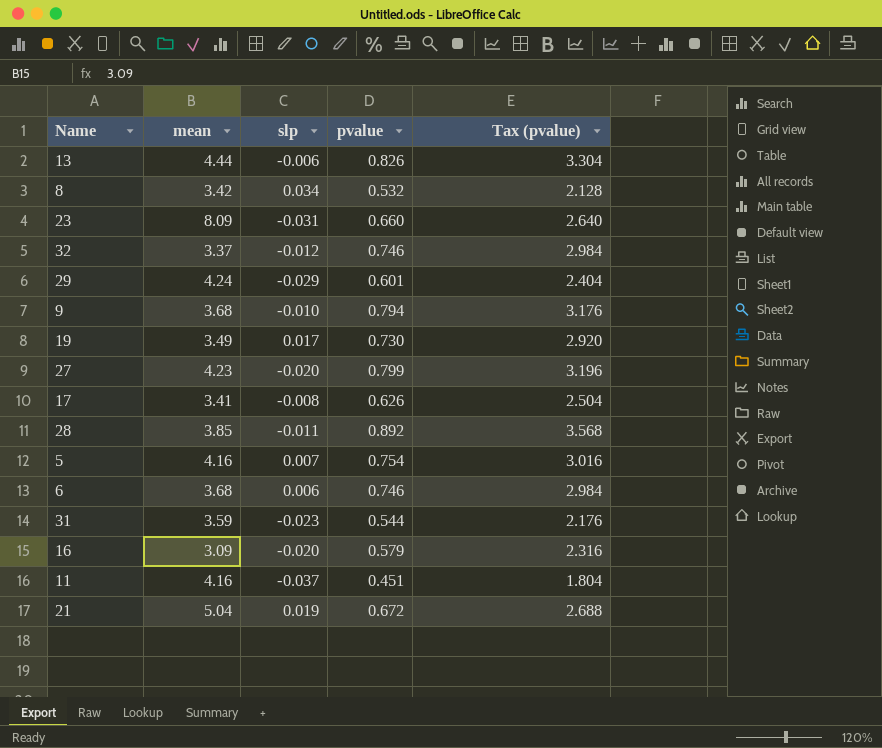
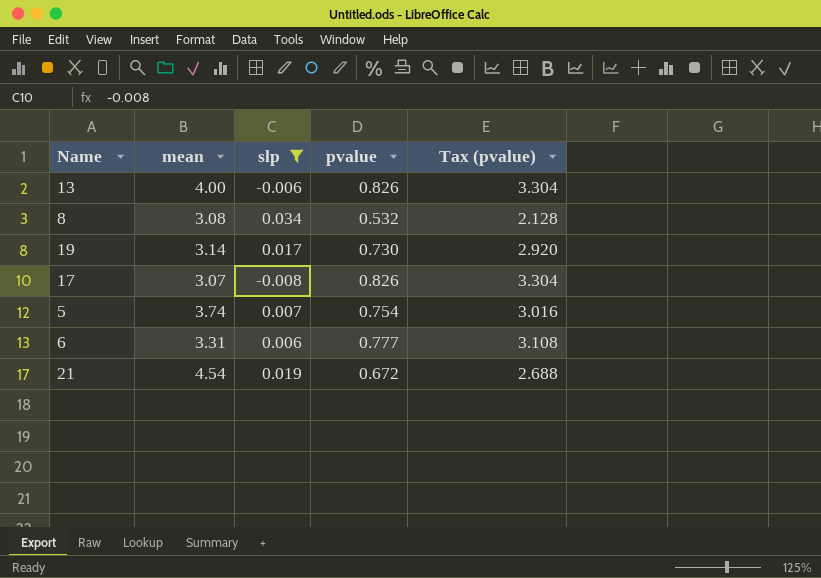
filter: none -> slp >= -0.008
13 | mean: 4.44 -> 4.00
8 | mean: 3.42 -> 3.08
19 | mean: 3.49 -> 3.14
17 | mean: 3.41 -> 3.07
17 | pvalue: 0.626 -> 0.826
17 | Tax (pvalue): 2.504 -> 3.304
5 | mean: 4.16 -> 3.74
6 | mean: 3.68 -> 3.31
6 | pvalue: 0.746 -> 0.777
6 | Tax (pvalue): 2.984 -> 3.108
21 | mean: 5.04 -> 4.54

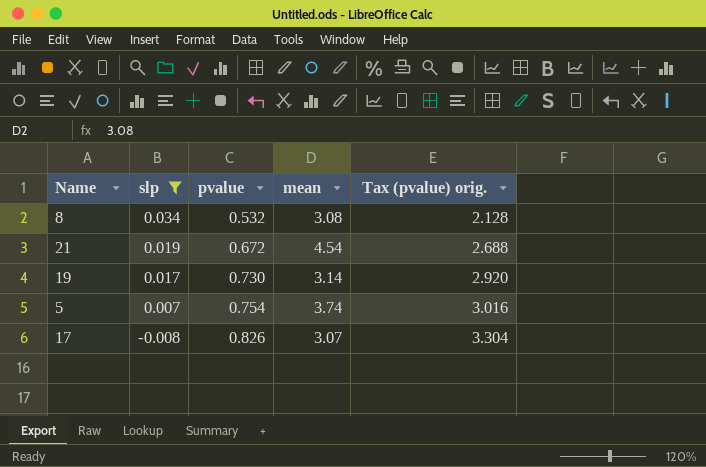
row order: none -> slp descending
column mean | position: 2 -> 4
column name: Tax (pvalue) -> Tax (pvalue) orig.
row 13: 4.00 | -0.006 | 0.826 | 3.304 -> none
row 6: 3.31 | 0.006 | 0.777 | 3.108 -> none

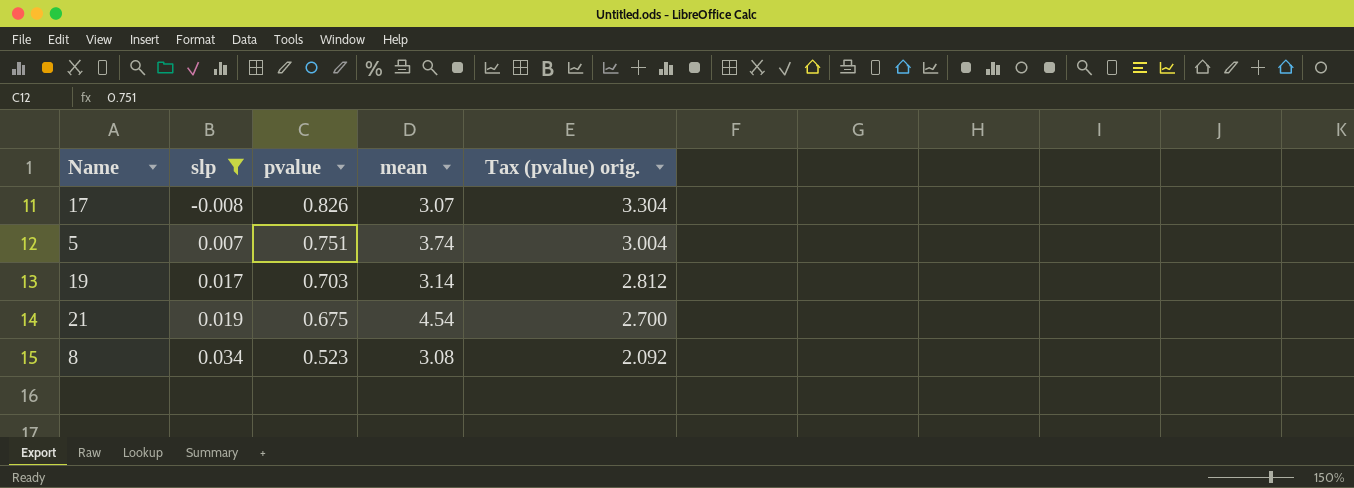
row order: slp descending -> slp ascending
5 | pvalue: 0.754 -> 0.751
5 | Tax (pvalue) orig.: 3.016 -> 3.004
19 | pvalue: 0.730 -> 0.703
19 | Tax (pvalue) orig.: 2.920 -> 2.812
21 | pvalue: 0.672 -> 0.675
21 | Tax (pvalue) orig.: 2.688 -> 2.700
8 | pvalue: 0.532 -> 0.523
8 | Tax (pvalue) orig.: 2.128 -> 2.092

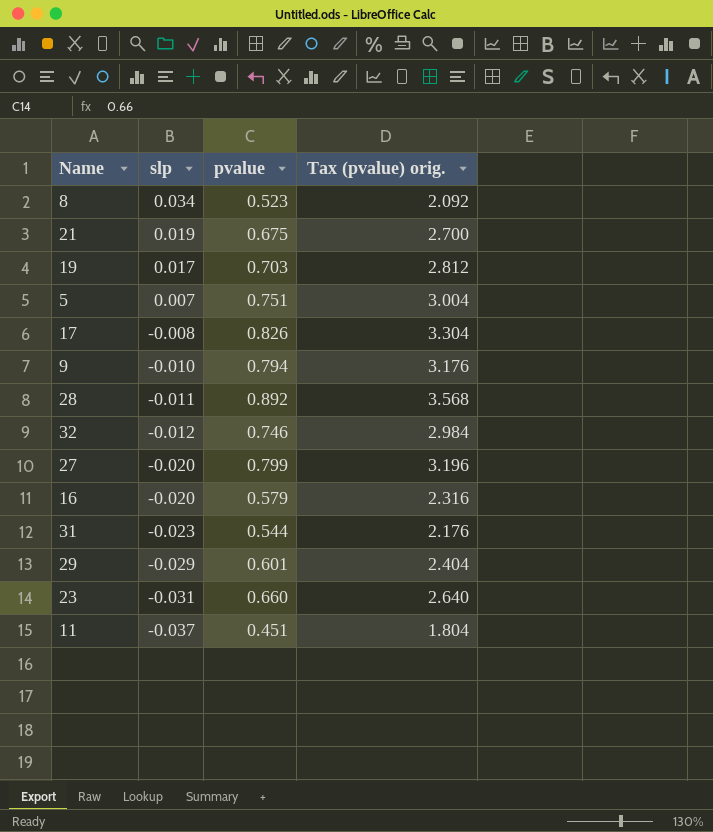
filter: slp >= -0.008 -> none
row order: slp ascending -> slp descending
column mean | position: 4 -> none

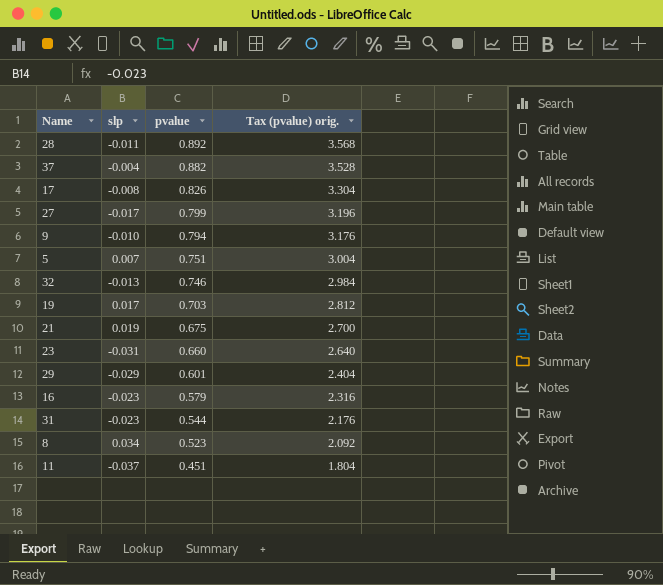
row order: slp descending -> pvalue descending
row 37: none -> -0.004 | 0.882 | 3.528
27 | slp: -0.020 -> -0.017
32 | slp: -0.012 -> -0.013
16 | slp: -0.020 -> -0.023

